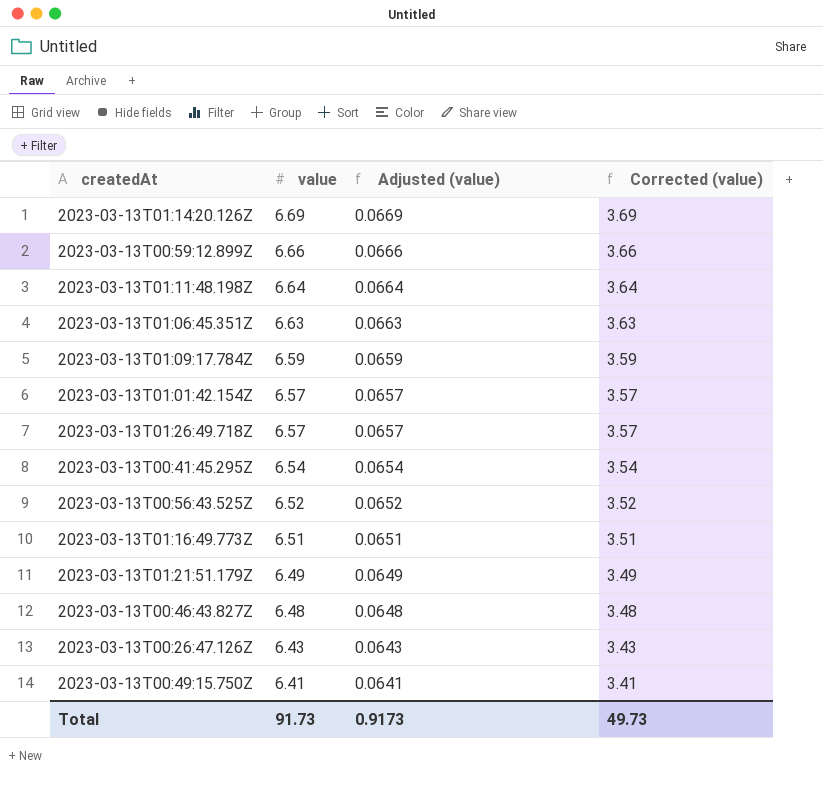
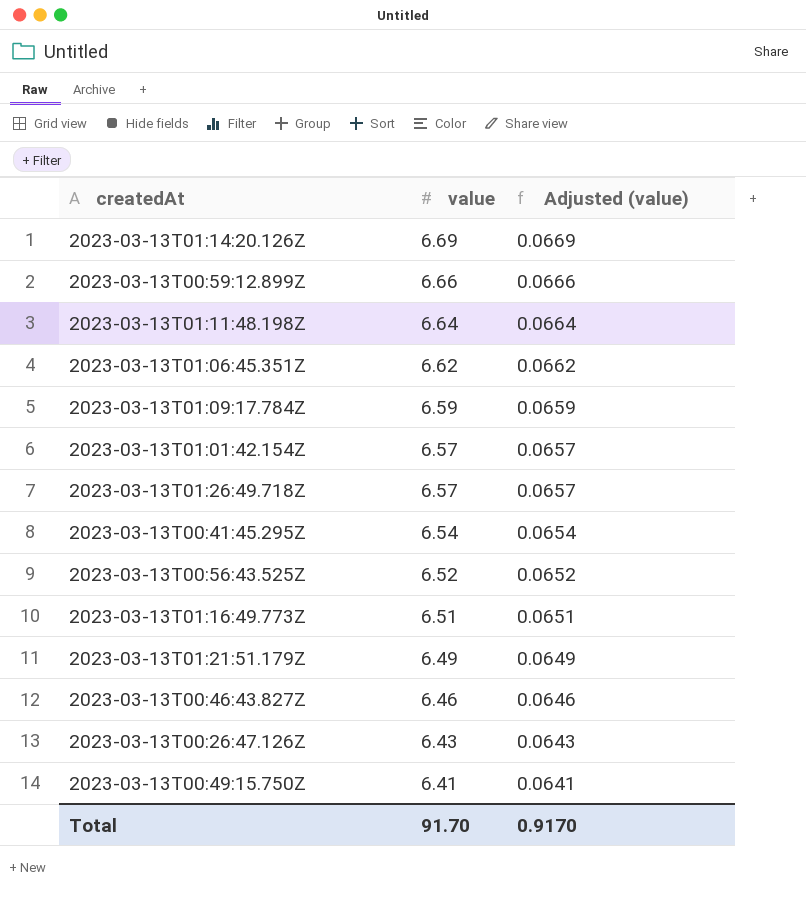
column Corrected (value) | formula: [value] - 3 -> none
2023-03-13T01:06:45.351Z | value: 6.63 -> 6.62
2023-03-13T01:06:45.351Z | Adjusted (value): 0.0663 -> 0.0662
2023-03-13T00:46:43.827Z | value: 6.48 -> 6.46
2023-03-13T00:46:43.827Z | Adjusted (value): 0.0648 -> 0.0646
Total | value: 91.73 -> 91.70
Total | Adjusted (value): 0.9173 -> 0.9170

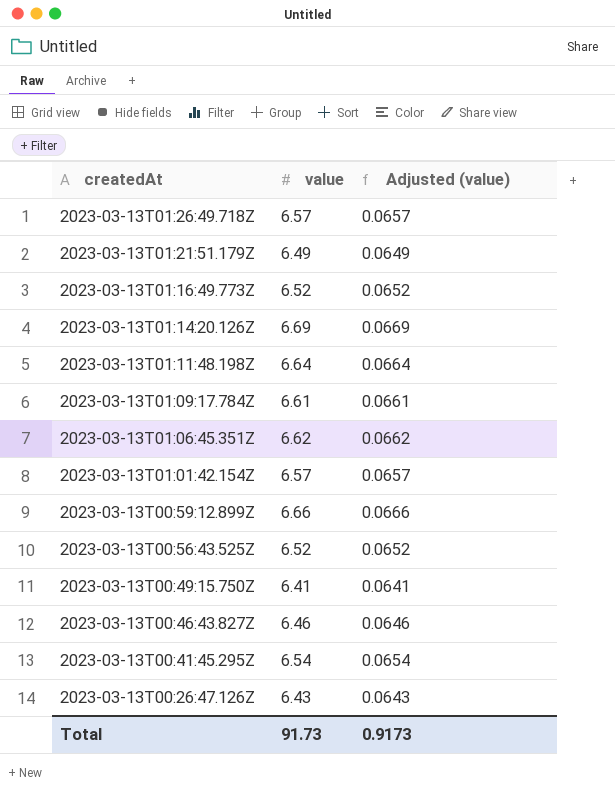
row order: value descending -> createdAt descending
2023-03-13T01:16:49.773Z | value: 6.51 -> 6.52
2023-03-13T01:16:49.773Z | Adjusted (value): 0.0651 -> 0.0652
2023-03-13T01:09:17.784Z | value: 6.59 -> 6.61
2023-03-13T01:09:17.784Z | Adjusted (value): 0.0659 -> 0.0661
Total | value: 91.70 -> 91.73
Total | Adjusted (value): 0.9170 -> 0.9173

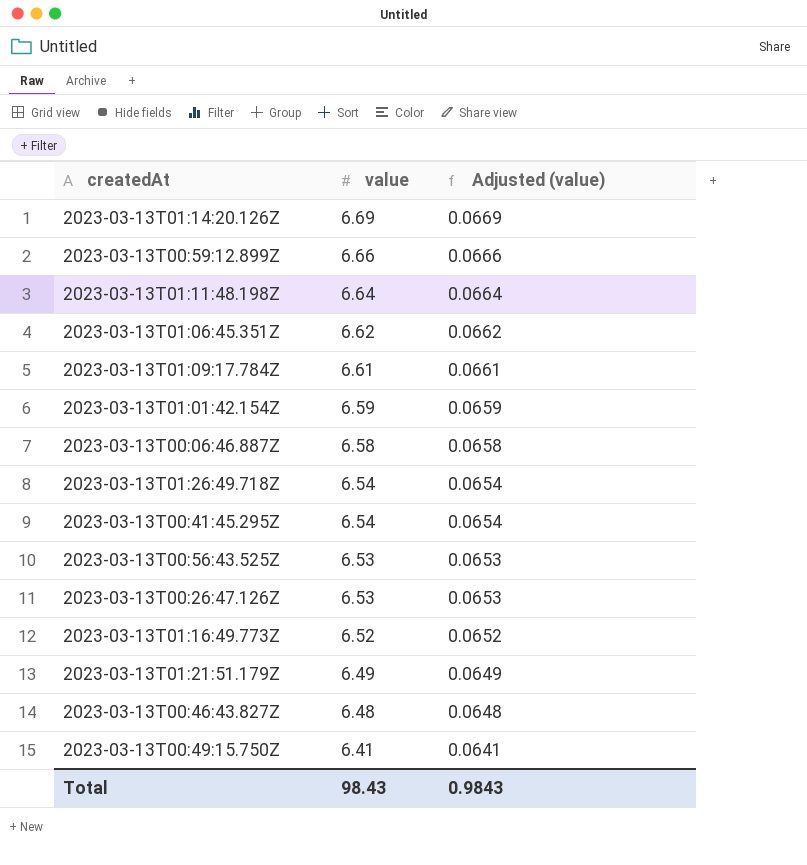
row order: createdAt descending -> value descending
2023-03-13T01:01:42.154Z | value: 6.57 -> 6.59
2023-03-13T01:01:42.154Z | Adjusted (value): 0.0657 -> 0.0659
row 2023-03-13T00:06:46.887Z: none -> 6.58 | 0.0658
2023-03-13T01:26:49.718Z | value: 6.57 -> 6.54
2023-03-13T01:26:49.718Z | Adjusted (value): 0.0657 -> 0.0654
2023-03-13T00:56:43.525Z | value: 6.52 -> 6.53
2023-03-13T00:56:43.525Z | Adjusted (value): 0.0652 -> 0.0653
2023-03-13T00:26:47.126Z | value: 6.43 -> 6.53
2023-03-13T00:26:47.126Z | Adjusted (value): 0.0643 -> 0.0653
2023-03-13T00:46:43.827Z | value: 6.46 -> 6.48
2023-03-13T00:46:43.827Z | Adjusted (value): 0.0646 -> 0.0648
Total | value: 91.73 -> 98.43
Total | Adjusted (value): 0.9173 -> 0.9843

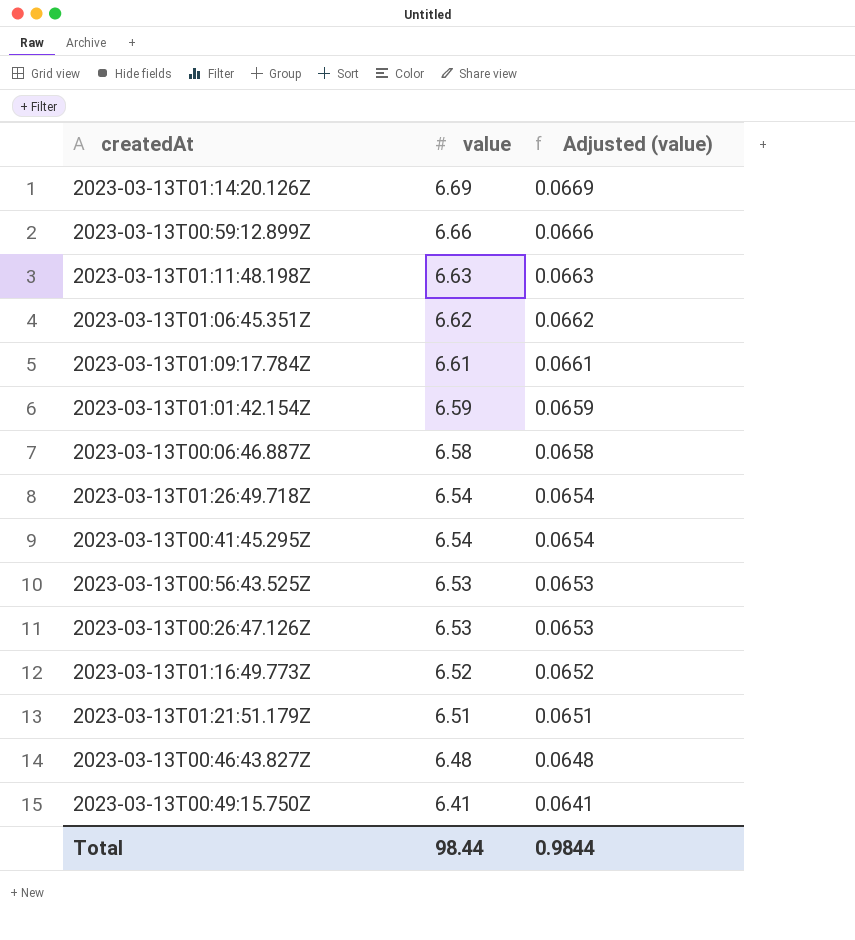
2023-03-13T01:11:48.198Z | value: 6.64 -> 6.63
2023-03-13T01:11:48.198Z | Adjusted (value): 0.0664 -> 0.0663
2023-03-13T01:21:51.179Z | value: 6.49 -> 6.51
2023-03-13T01:21:51.179Z | Adjusted (value): 0.0649 -> 0.0651
Total | value: 98.43 -> 98.44
Total | Adjusted (value): 0.9843 -> 0.9844

